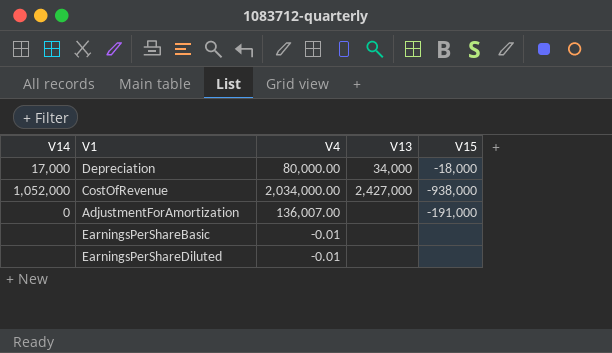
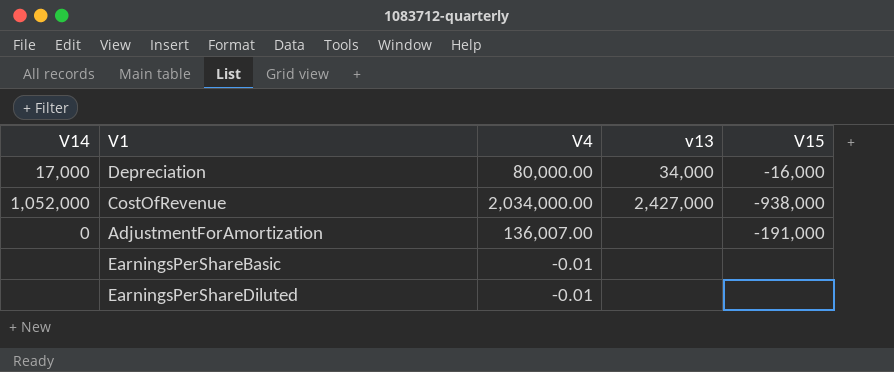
column name: V13 -> v13
Depreciation | V15: -18,000 -> -16,000

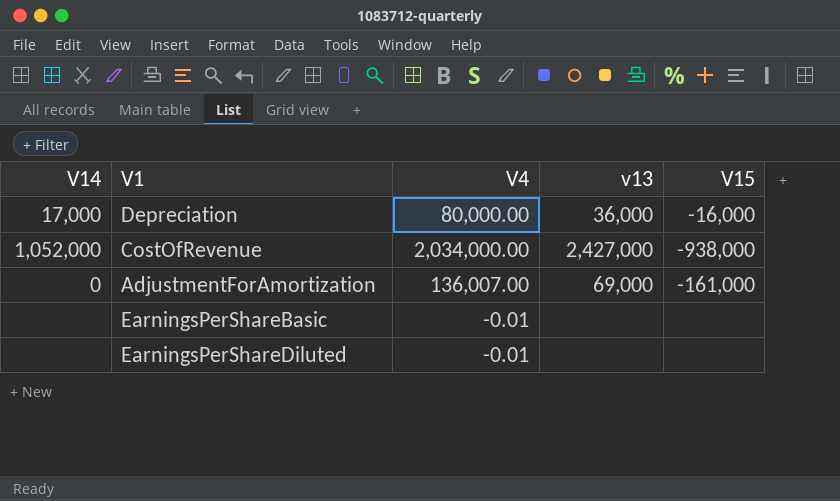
Depreciation | v13: 34,000 -> 36,000
AdjustmentForAmortization | v13: none -> 69,000
AdjustmentForAmortization | V15: -191,000 -> -161,000

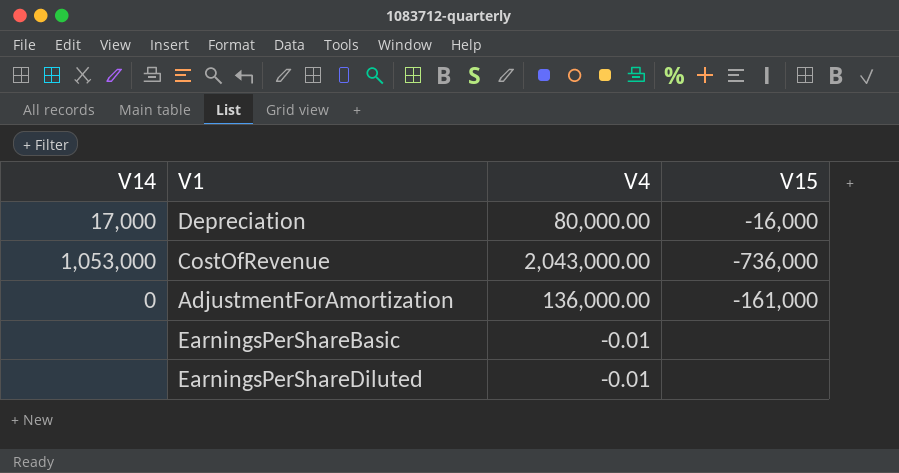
column v13 | position: 4 -> none
CostOfRevenue | V14: 1,052,000 -> 1,053,000
CostOfRevenue | V4: 2,034,000.00 -> 2,043,000.00
CostOfRevenue | V15: -938,000 -> -736,000
AdjustmentForAmortization | V4: 136,007.00 -> 136,000.00

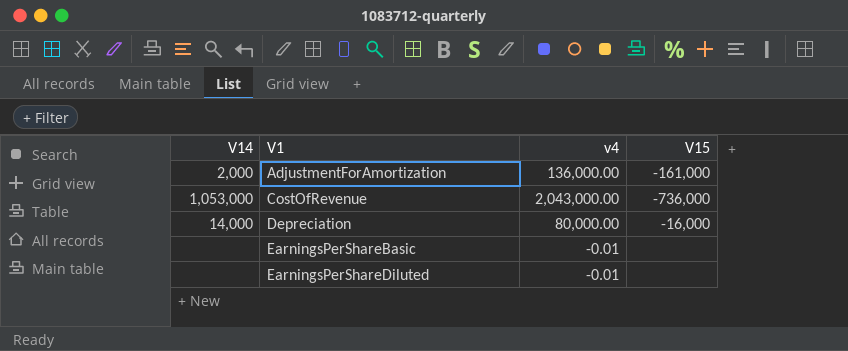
row order: none -> V1 ascending
column name: V4 -> v4
AdjustmentForAmortization | V14: 0 -> 2,000
Depreciation | V14: 17,000 -> 14,000

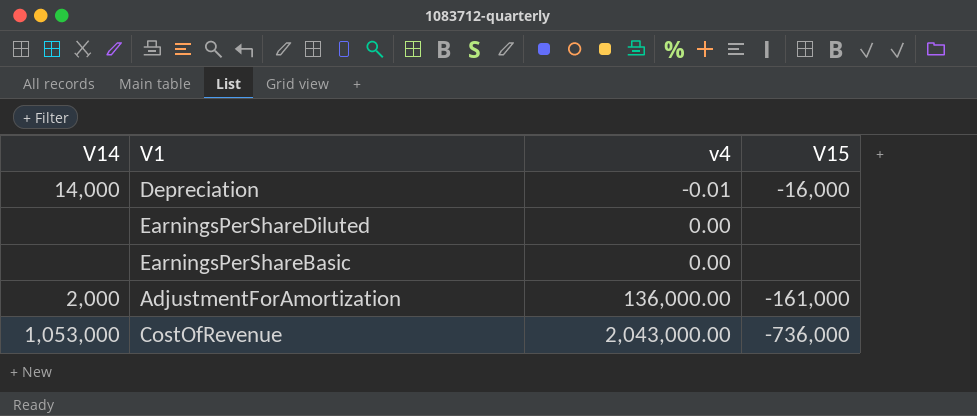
row order: V1 ascending -> v4 ascending
Depreciation | v4: 80,000.00 -> -0.01
EarningsPerShareDiluted | v4: -0.01 -> 0.00
EarningsPerShareBasic | v4: -0.01 -> 0.00

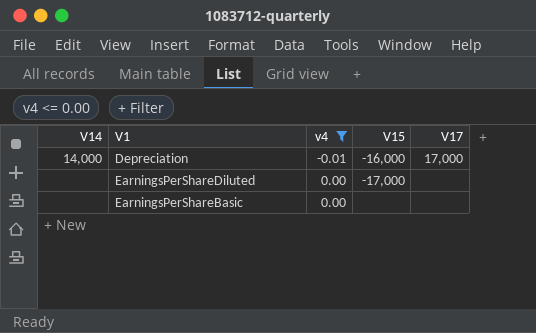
filter: none -> v4 <= 0.00
column V17 | position: none -> 5
EarningsPerShareDiluted | V15: none -> -17,000

